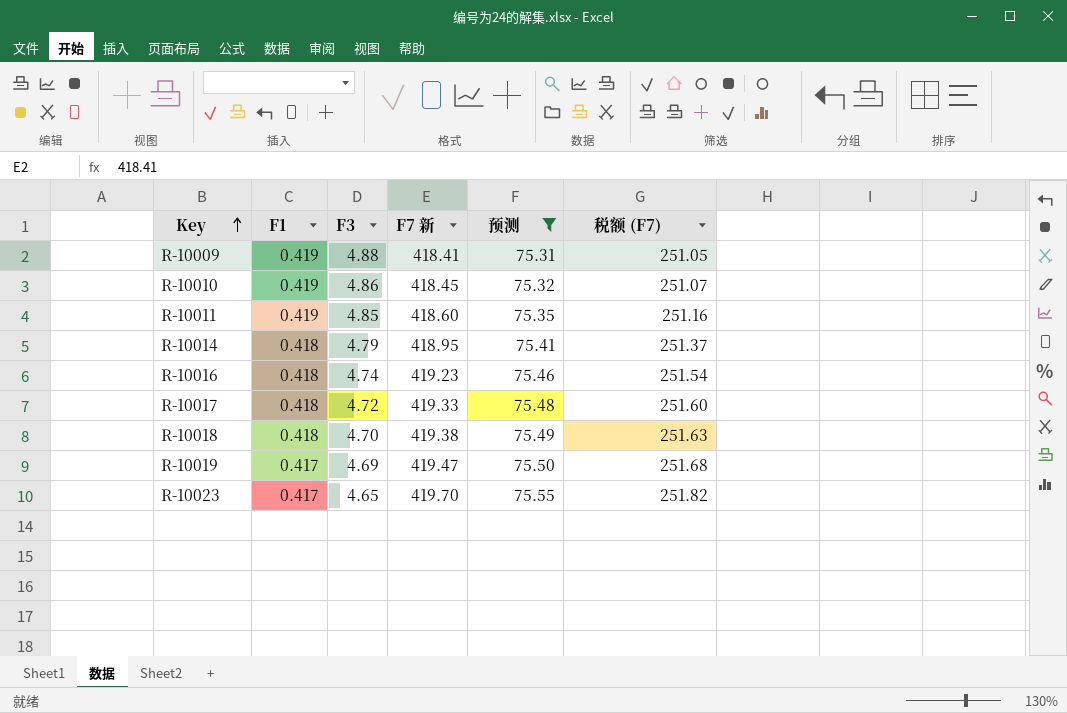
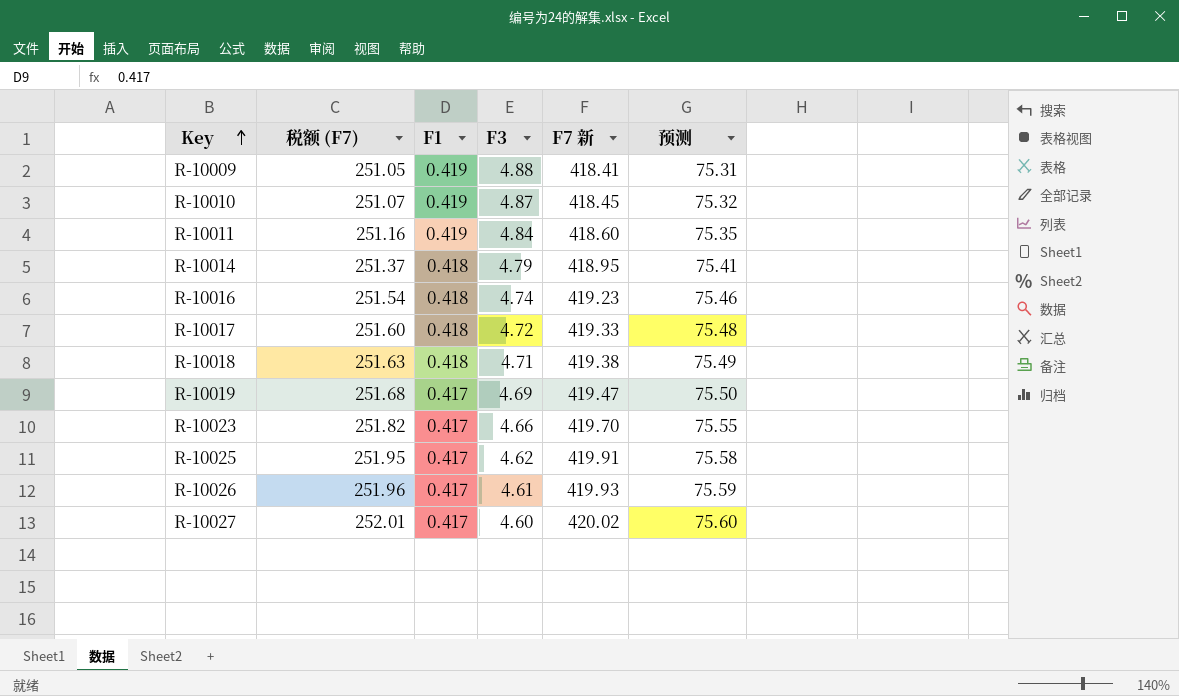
filter: 预测 <= 75.55 -> none
column 税额 (F7) | position: 6 -> 2
R-10010 | F3: 4.86 -> 4.87
R-10011 | F3: 4.85 -> 4.84
R-10018 | F3: 4.70 -> 4.71
R-10023 | F3: 4.65 -> 4.66

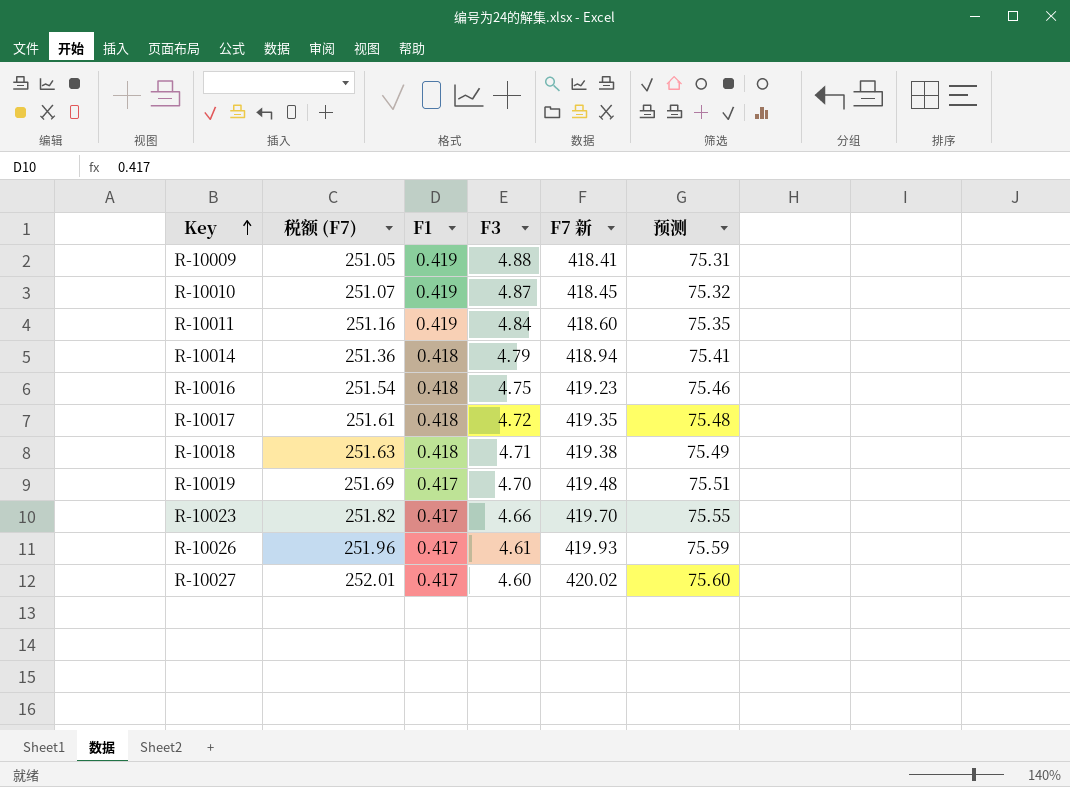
row R-10025: 251.95 | 0.417 | 4.62 | 419.91 | 75.58 -> none
R-10014 | 税额 (F7): 251.37 -> 251.36
R-10014 | F7 新: 418.95 -> 418.94
R-10016 | F3: 4.74 -> 4.75
R-10017 | 税额 (F7): 251.60 -> 251.61
R-10017 | F7 新: 419.33 -> 419.35
R-10019 | 税额 (F7): 251.68 -> 251.69
R-10019 | F3: 4.69 -> 4.70
R-10019 | F7 新: 419.47 -> 419.48
R-10019 | 预测: 75.50 -> 75.51

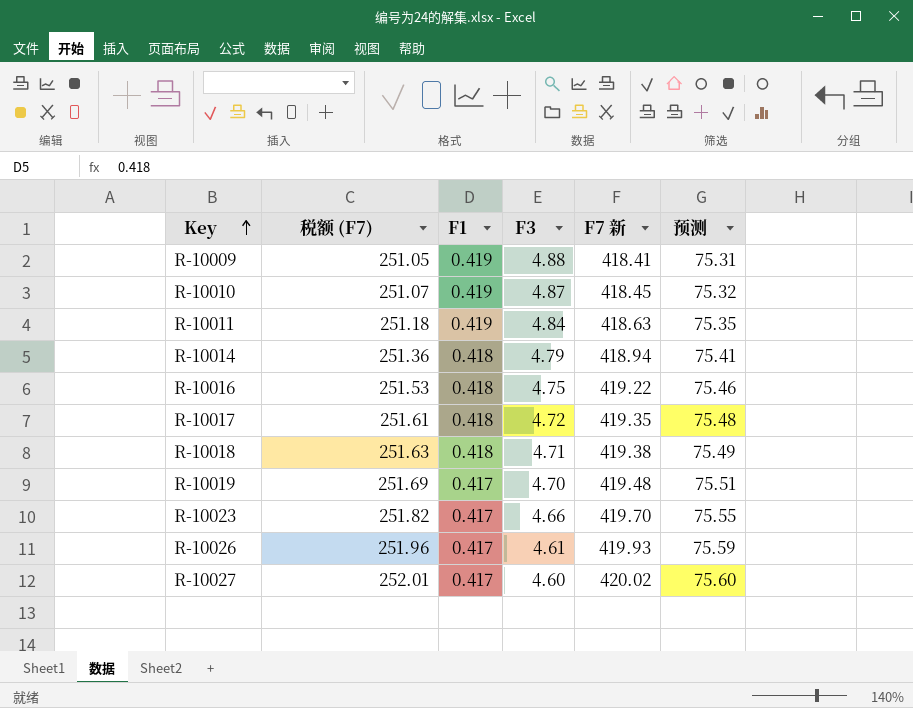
R-10011 | 税额 (F7): 251.16 -> 251.18
R-10011 | F7 新: 418.60 -> 418.63
R-10016 | 税额 (F7): 251.54 -> 251.53
R-10016 | F7 新: 419.23 -> 419.22

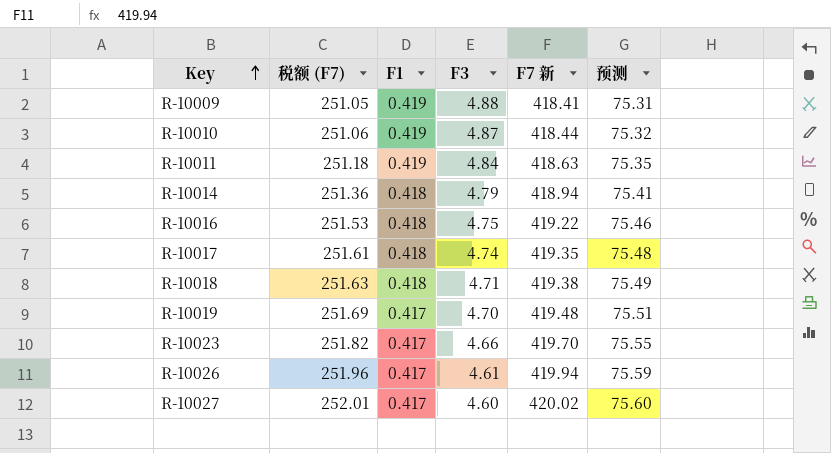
R-10010 | 税额 (F7): 251.07 -> 251.06
R-10010 | F7 新: 418.45 -> 418.44
R-10017 | F3: 4.72 -> 4.74
R-10026 | F7 新: 419.93 -> 419.94

